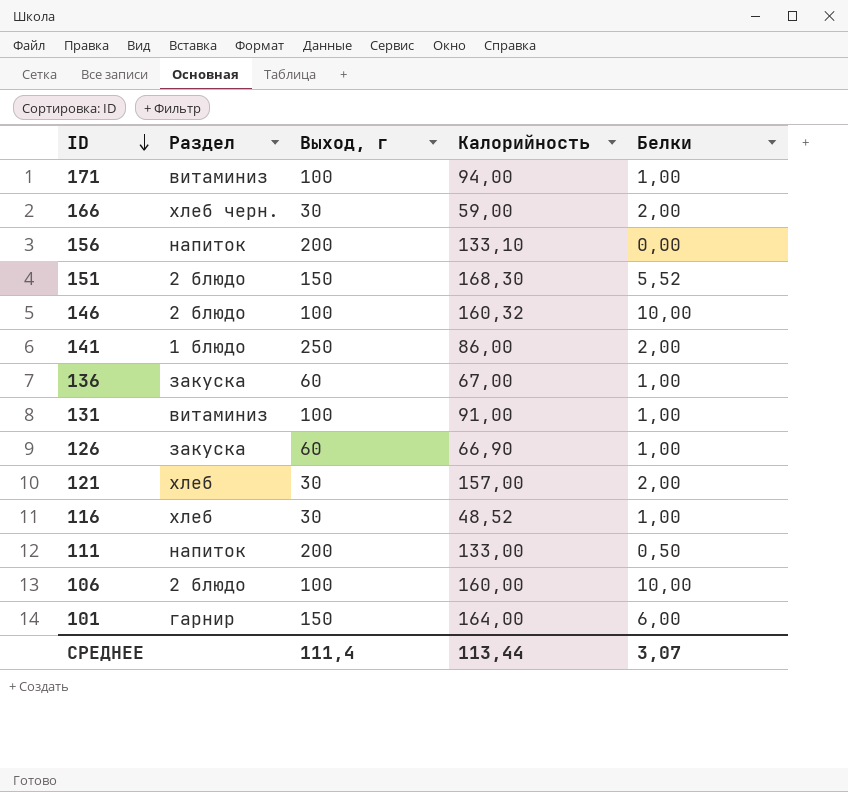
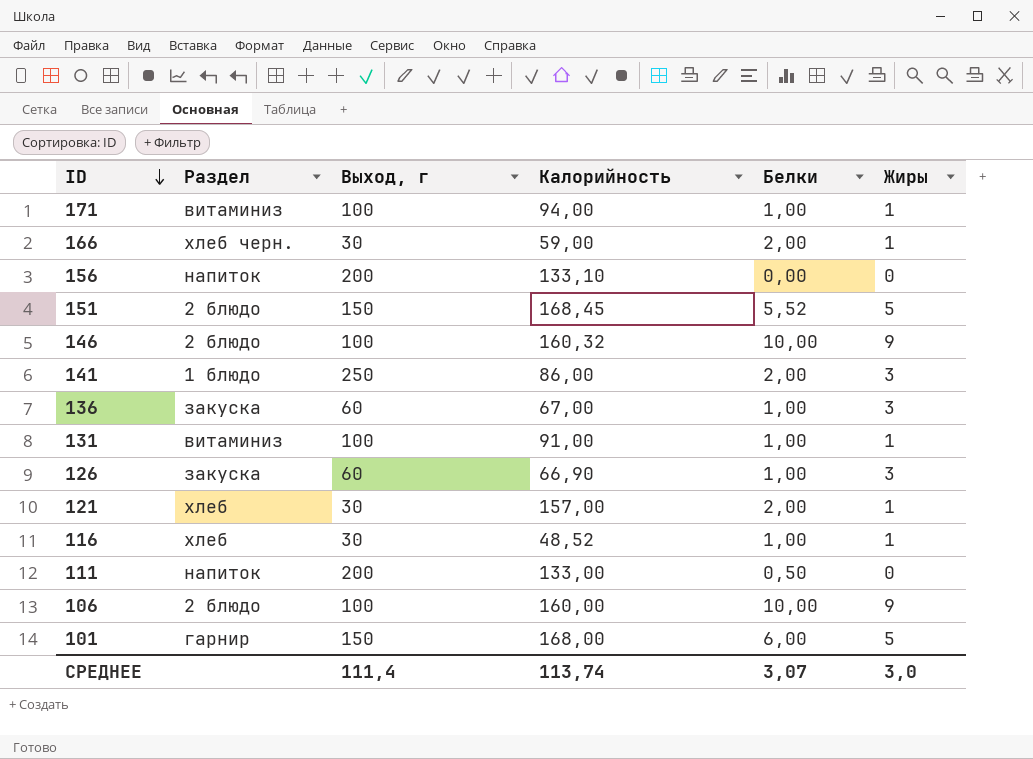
column Жиры | position: none -> 6
151 | Калорийность: 168,30 -> 168,45
101 | Калорийность: 164,00 -> 168,00
СРЕДНЕЕ | Калорийность: 113,44 -> 113,74

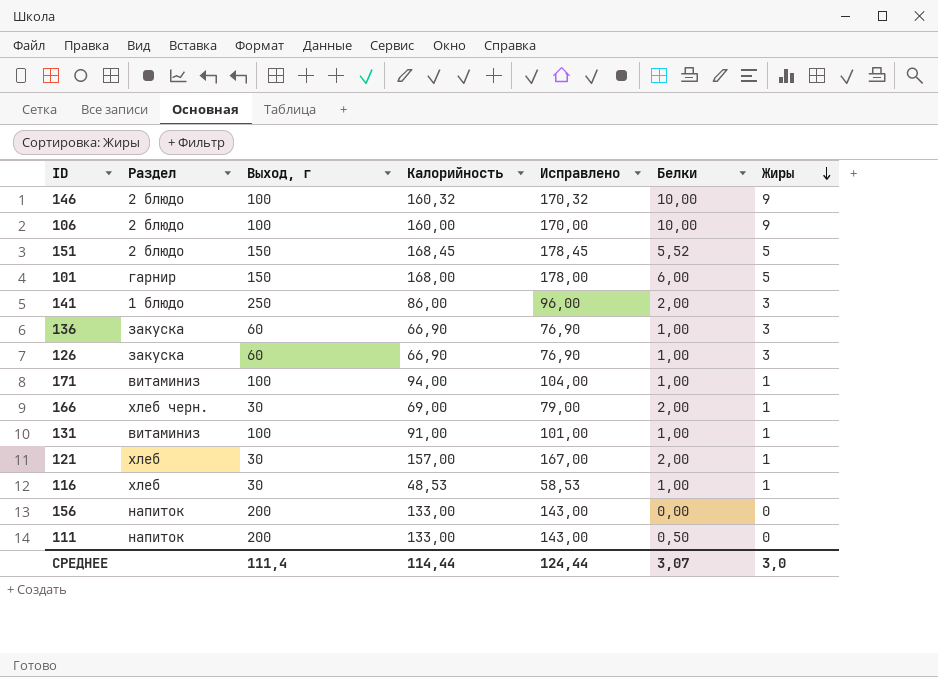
row order: ID descending -> Жиры descending
column Исправлено | formula: none -> [Калорийность] + 10
136 | Калорийность: 67,00 -> 66,90
166 | Калорийность: 59,00 -> 69,00
116 | Калорийность: 48,52 -> 48,53
156 | Калорийность: 133,10 -> 133,00
СРЕДНЕЕ | Калорийность: 113,74 -> 114,44

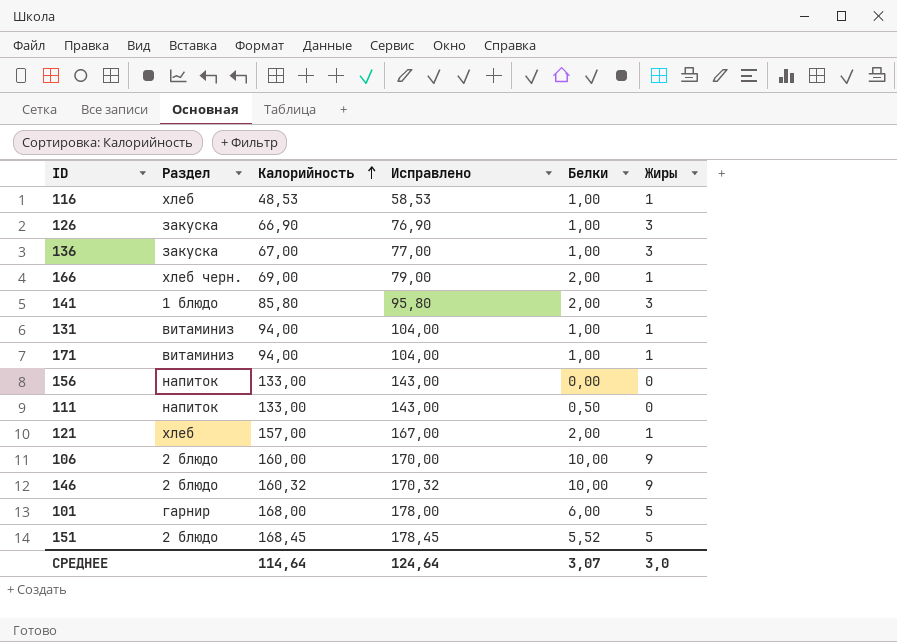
row order: Жиры descending -> Калорийность ascending
column Выход, г | position: 3 -> none
136 | Калорийность: 66,90 -> 67,00
136 | Исправлено: 76,90 -> 77,00
141 | Калорийность: 86,00 -> 85,80
141 | Исправлено: 96,00 -> 95,80
131 | Калорийность: 91,00 -> 94,00
131 | Исправлено: 101,00 -> 104,00
СРЕДНЕЕ | Калорийность: 114,44 -> 114,64
СРЕДНЕЕ | Исправлено: 124,44 -> 124,64

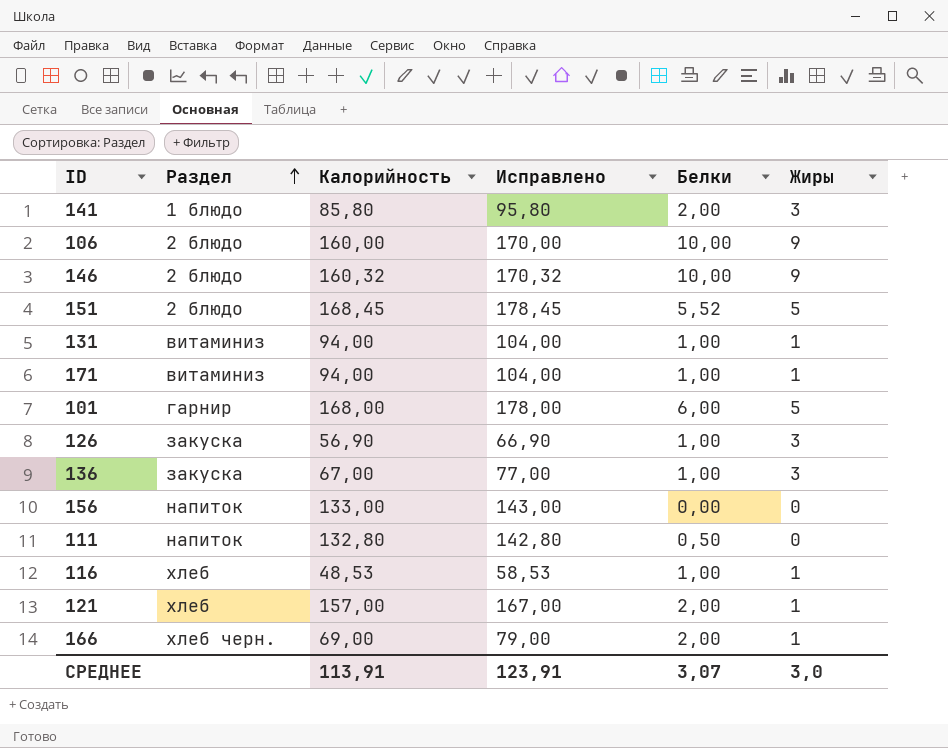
row order: Калорийность ascending -> Раздел ascending
126 | Калорийность: 66,90 -> 56,90
126 | Исправлено: 76,90 -> 66,90
111 | Калорийность: 133,00 -> 132,80
111 | Исправлено: 143,00 -> 142,80
СРЕДНЕЕ | Калорийность: 114,64 -> 113,91
СРЕДНЕЕ | Исправлено: 124,64 -> 123,91

